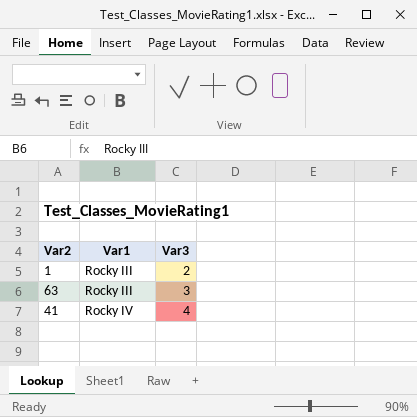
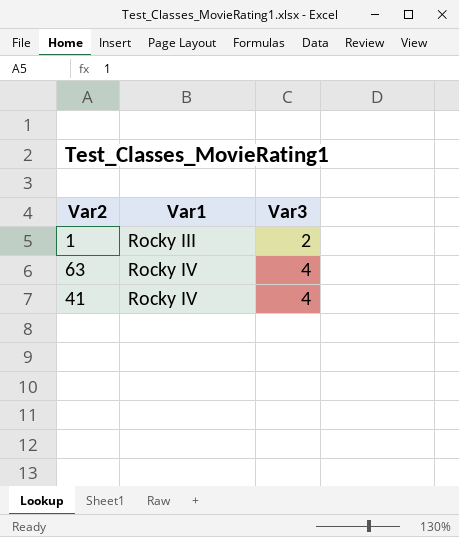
63 | Var1: Rocky III -> Rocky IV
63 | Var3: 3 -> 4

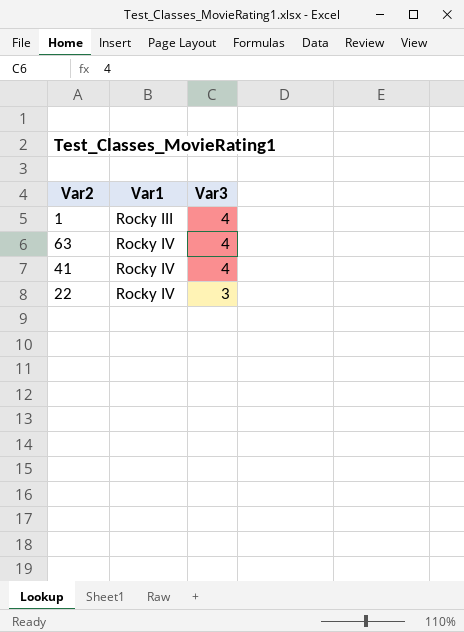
1 | Var3: 2 -> 4
row 22: none -> Rocky IV | 3

